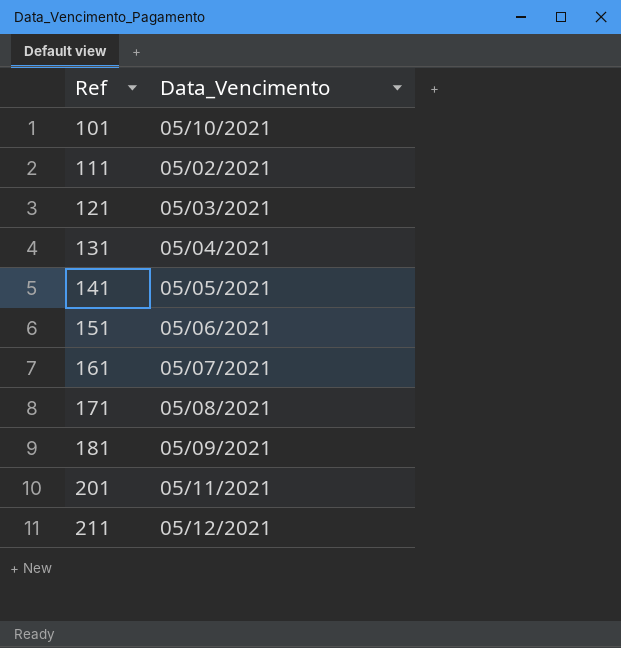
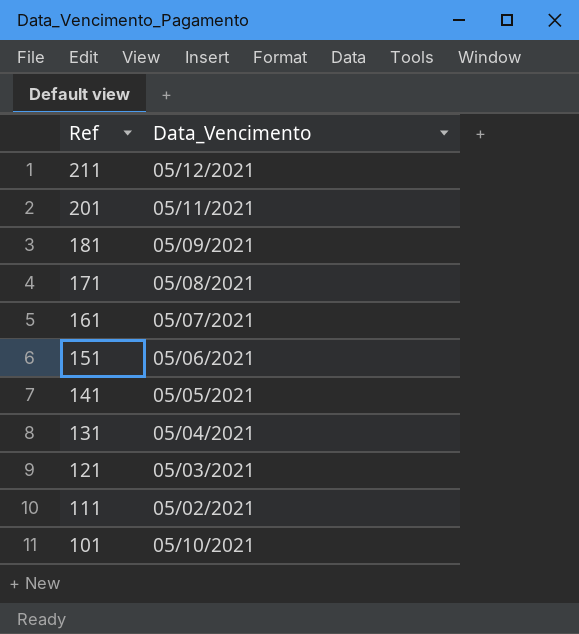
row order: Ref ascending -> Ref descending

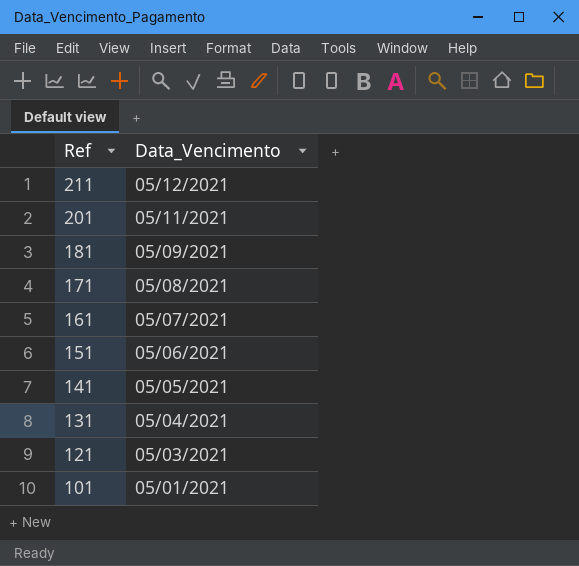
row 111: 05/02/2021 -> none
101 | Data_Vencimento: 05/10/2021 -> 05/01/2021

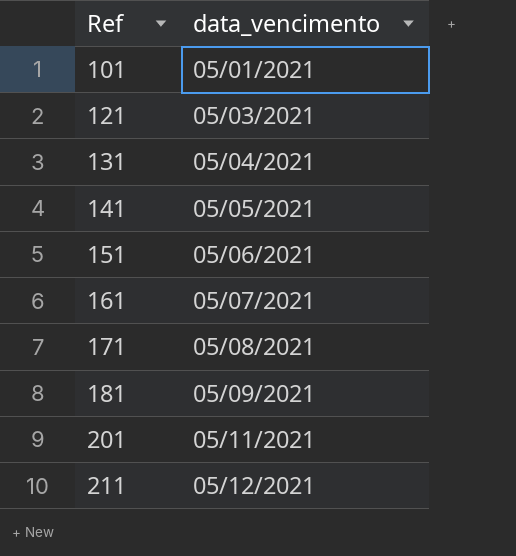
row order: Ref descending -> Ref ascending
column name: Data_Vencimento -> data_vencimento

